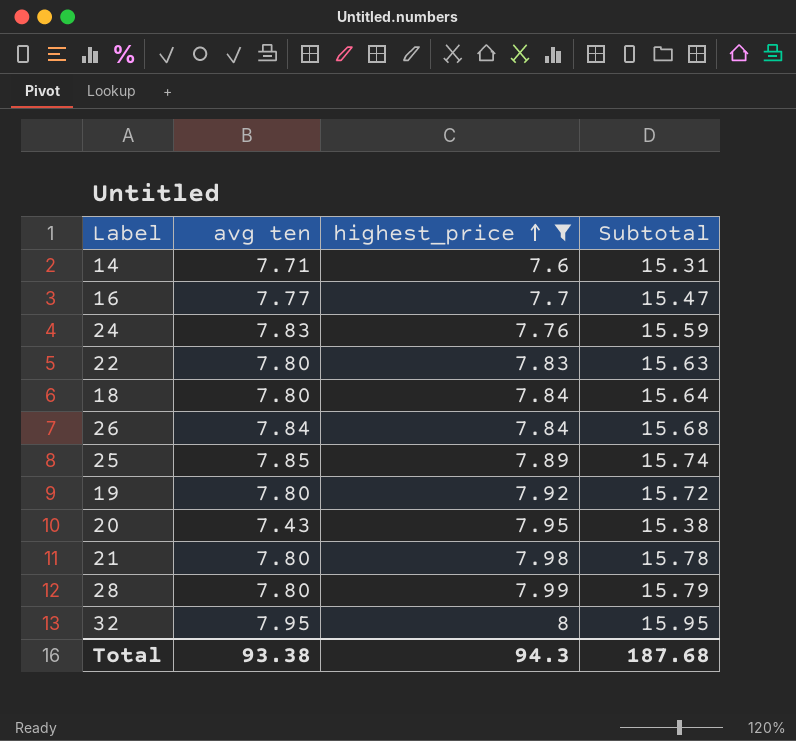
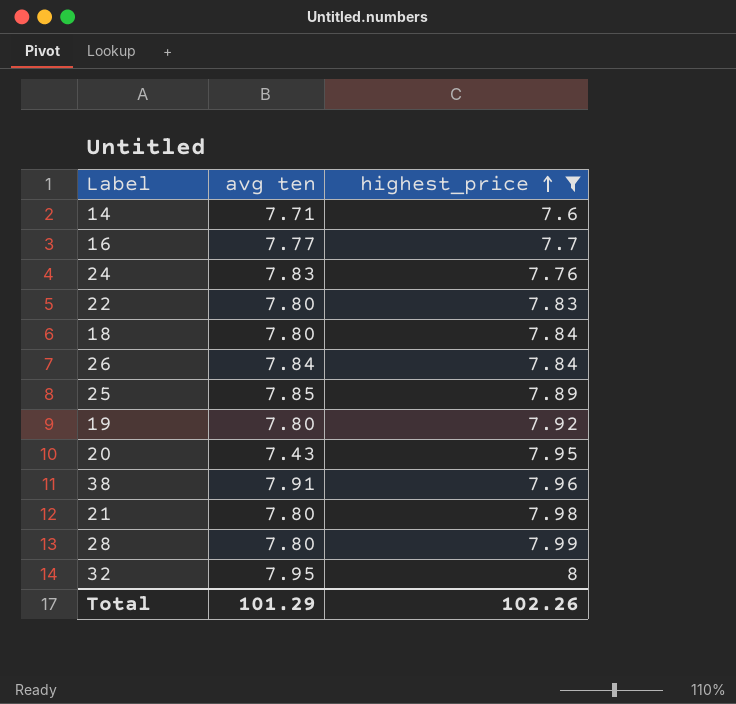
column Subtotal | formula: [avg ten] + [highest_price] -> none
row 38: none -> 7.91 | 7.96
Total | avg ten: 93.38 -> 101.29
Total | highest_price: 94.3 -> 102.26

